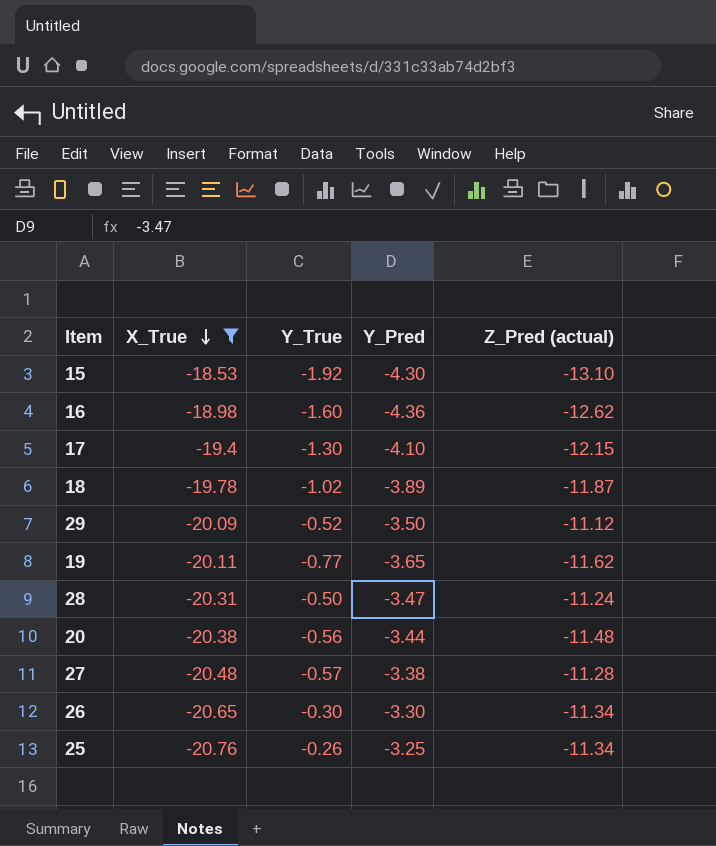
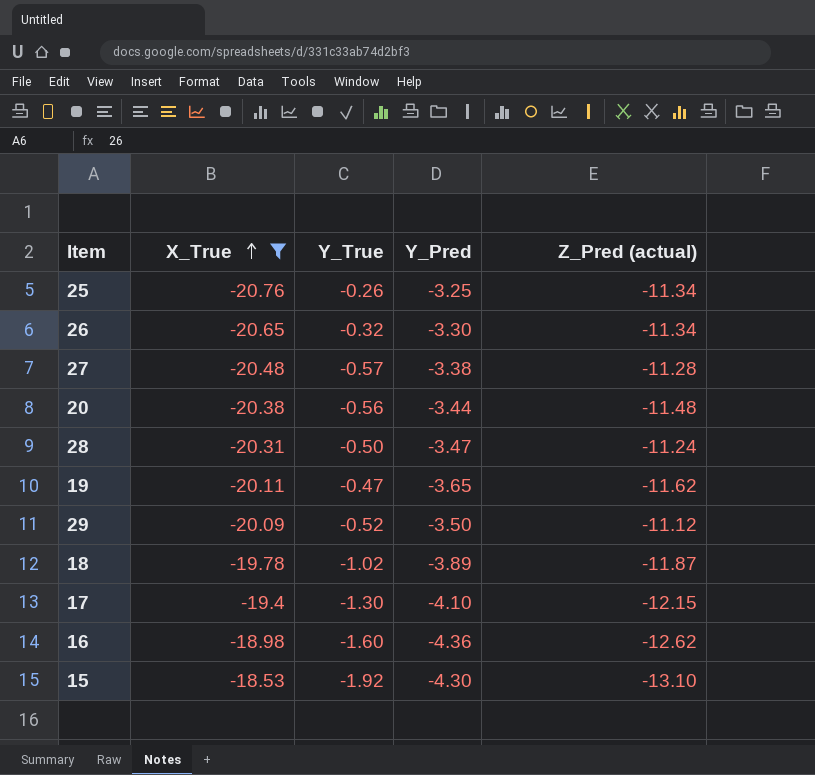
row order: X_True descending -> X_True ascending
26 | Y_True: -0.30 -> -0.32
19 | Y_True: -0.77 -> -0.47

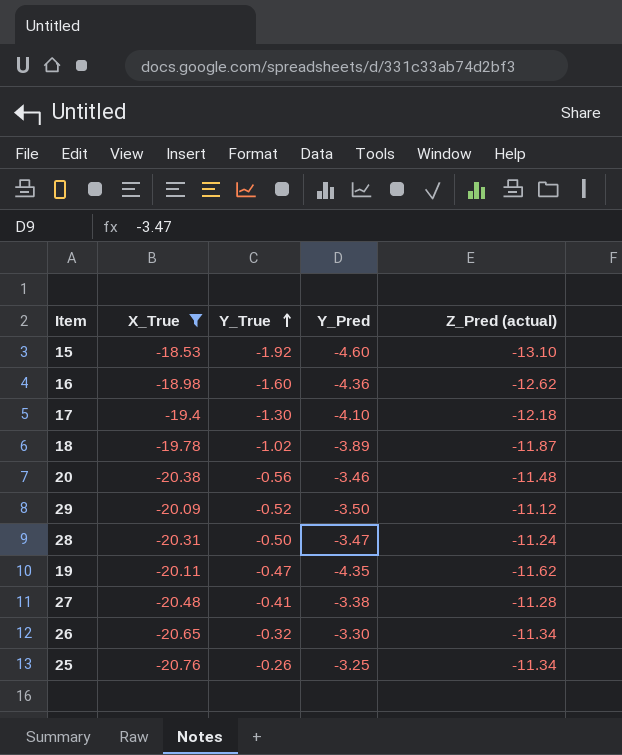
row order: X_True ascending -> Y_True ascending
15 | Y_Pred: -4.30 -> -4.60
17 | Z_Pred (actual): -12.15 -> -12.18
20 | Y_Pred: -3.44 -> -3.46
19 | Y_Pred: -3.65 -> -4.35
27 | Y_True: -0.57 -> -0.41

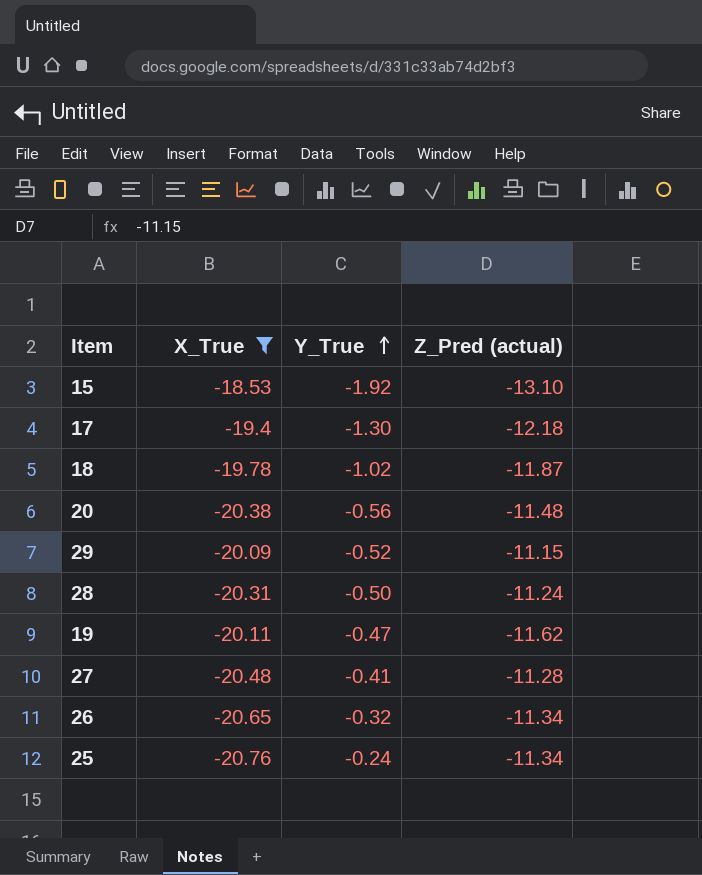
column Y_Pred | position: 4 -> none
row 16: -18.98 | -1.60 | -4.36 | -12.62 -> none
29 | Z_Pred (actual): -11.12 -> -11.15
25 | Y_True: -0.26 -> -0.24

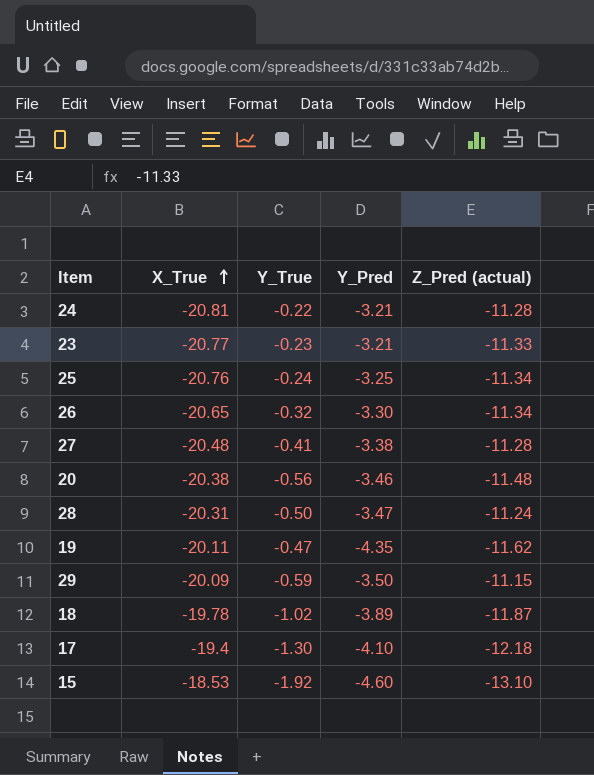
filter: X_True >= -20.76 -> none
row order: Y_True ascending -> X_True ascending
column Y_Pred | position: none -> 4
29 | Y_True: -0.52 -> -0.59

